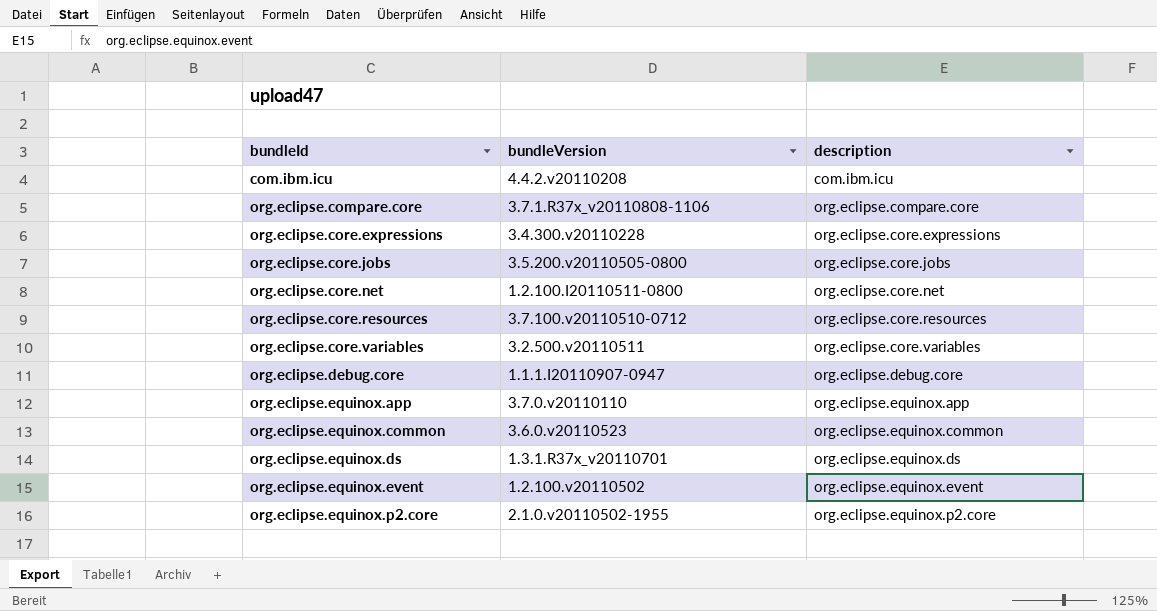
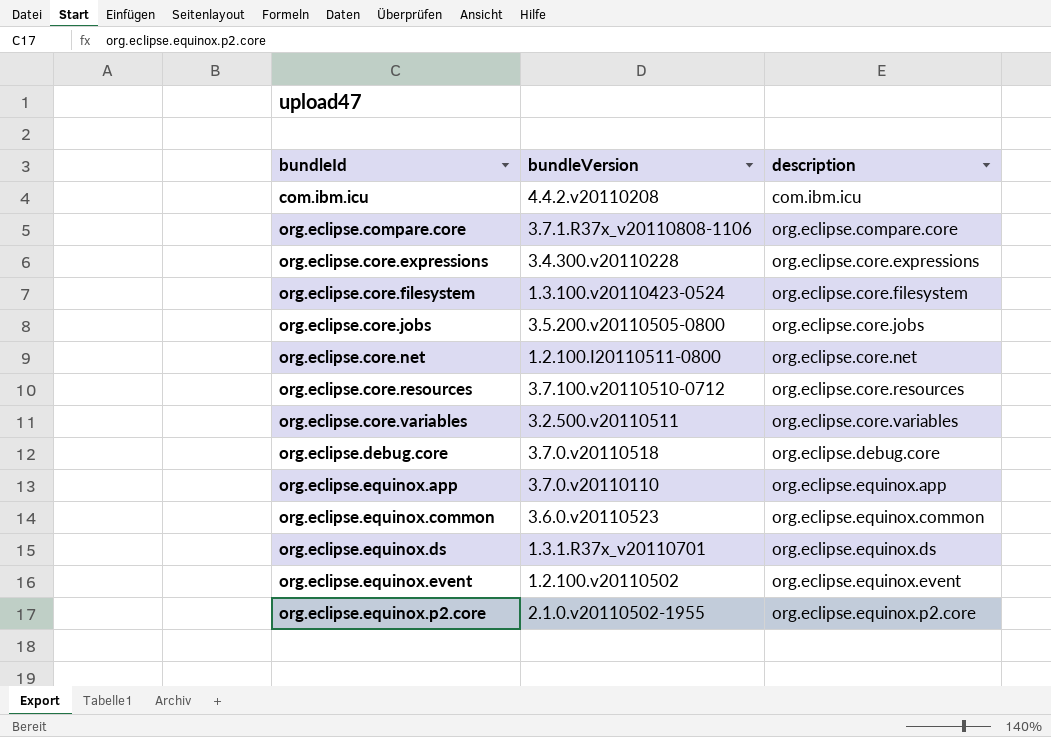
row org.eclipse.core.filesystem: none -> 1.3.100.v20110423-0524 | org.eclipse.core.filesystem
org.eclipse.debug.core | bundleVersion: 1.1.1.I20110907-0947 -> 3.7.0.v20110518

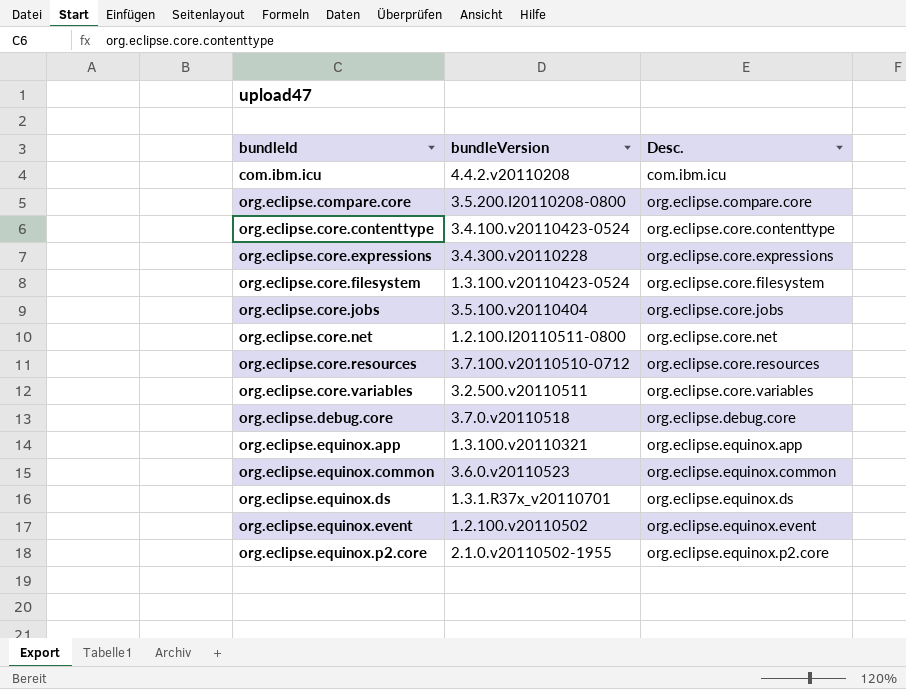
column name: description -> Desc.
org.eclipse.compare.core | bundleVersion: 3.7.1.R37x_v20110808-1106 -> 3.5.200.I20110208-0800
row org.eclipse.core.contenttype: none -> 3.4.100.v20110423-0524 | org.eclipse.core.contenttype
org.eclipse.core.jobs | bundleVersion: 3.5.200.v20110505-0800 -> 3.5.100.v20110404
org.eclipse.equinox.app | bundleVersion: 3.7.0.v20110110 -> 1.3.100.v20110321

